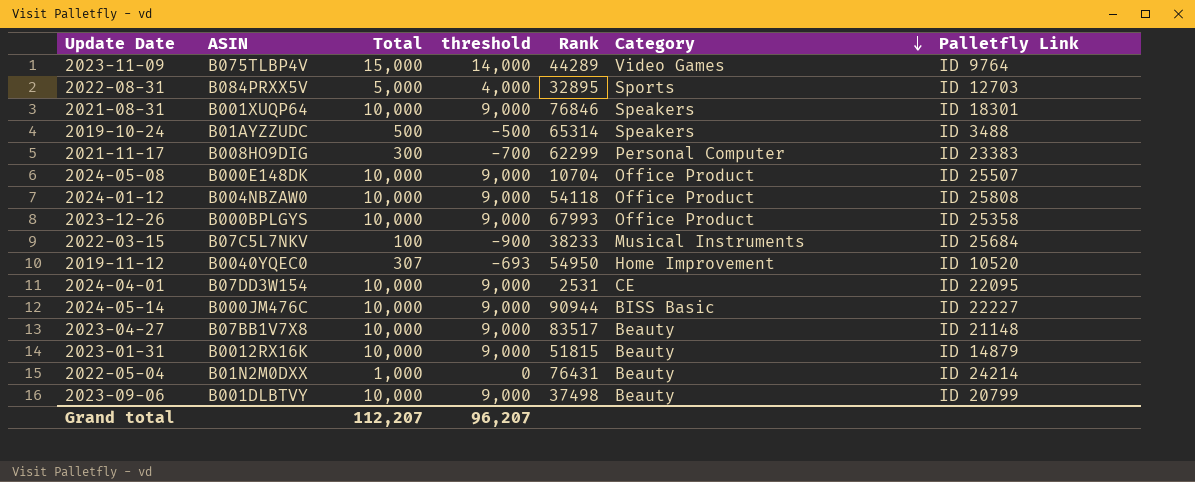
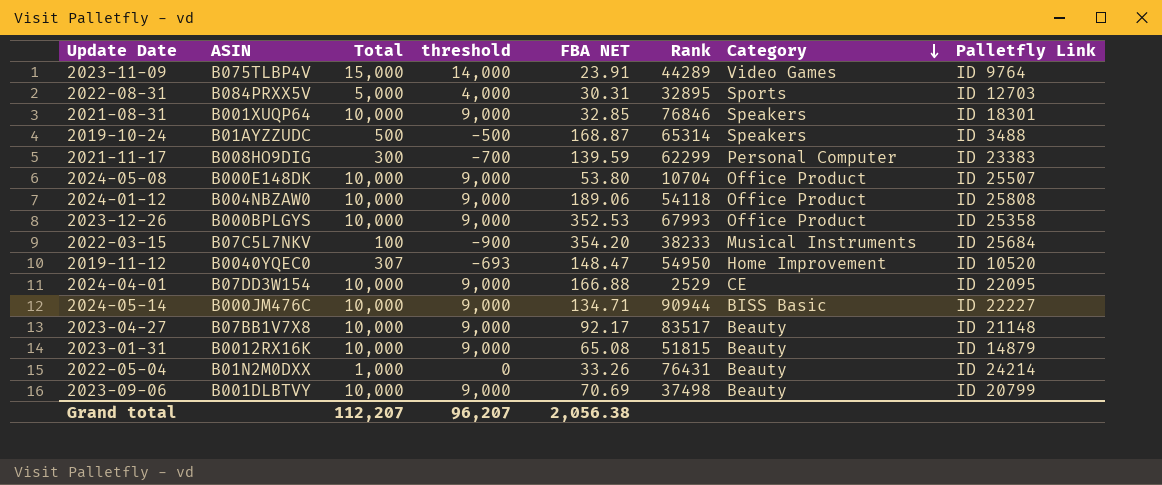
column FBA NET | position: none -> 5
2024-04-01 | Rank: 2531 -> 2529

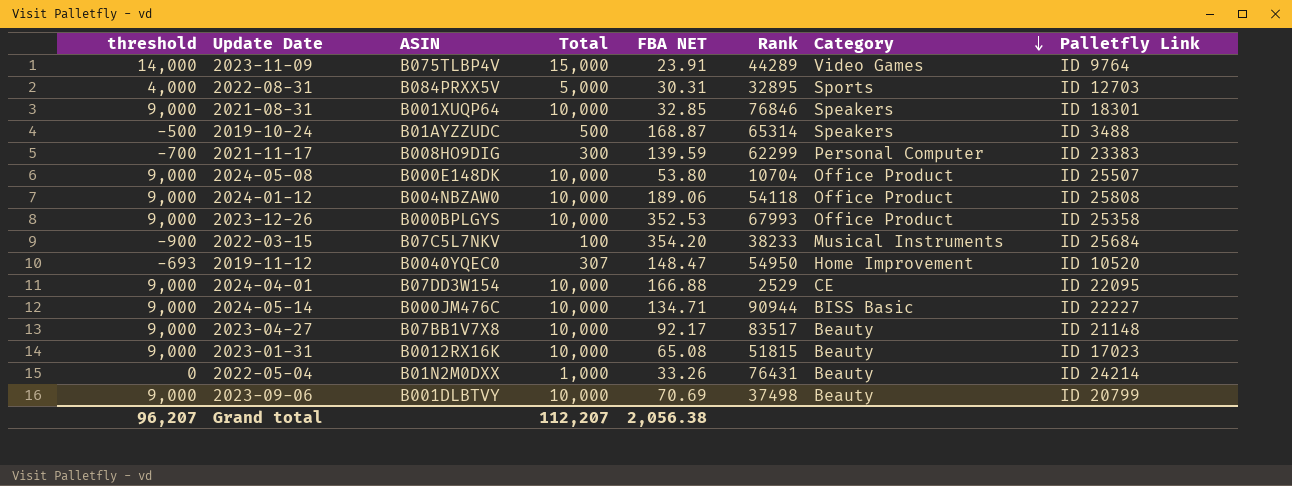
column threshold | position: 4 -> 1
2023-01-31 | Palletfly Link: ID 14879 -> ID 17023

